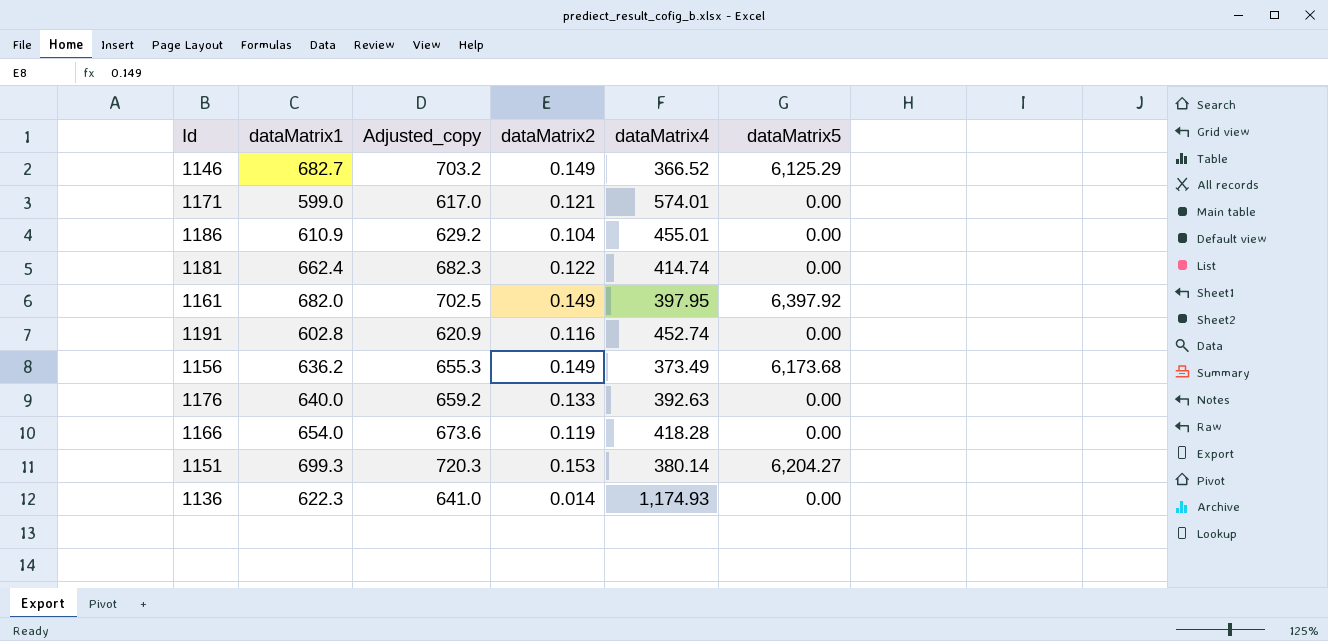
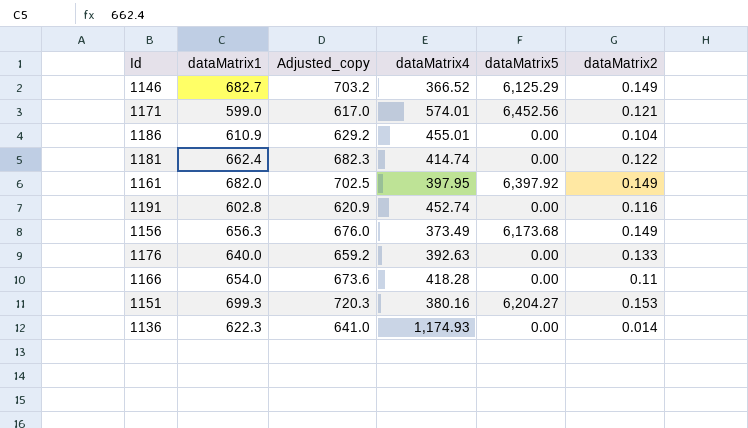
column dataMatrix2 | position: 4 -> 6
1171 | dataMatrix5: 0.00 -> 6,452.56
1156 | dataMatrix1: 636.2 -> 656.3
1156 | Adjusted_copy: 655.3 -> 676.0
1166 | dataMatrix2: 0.119 -> 0.11
1151 | dataMatrix4: 380.14 -> 380.16

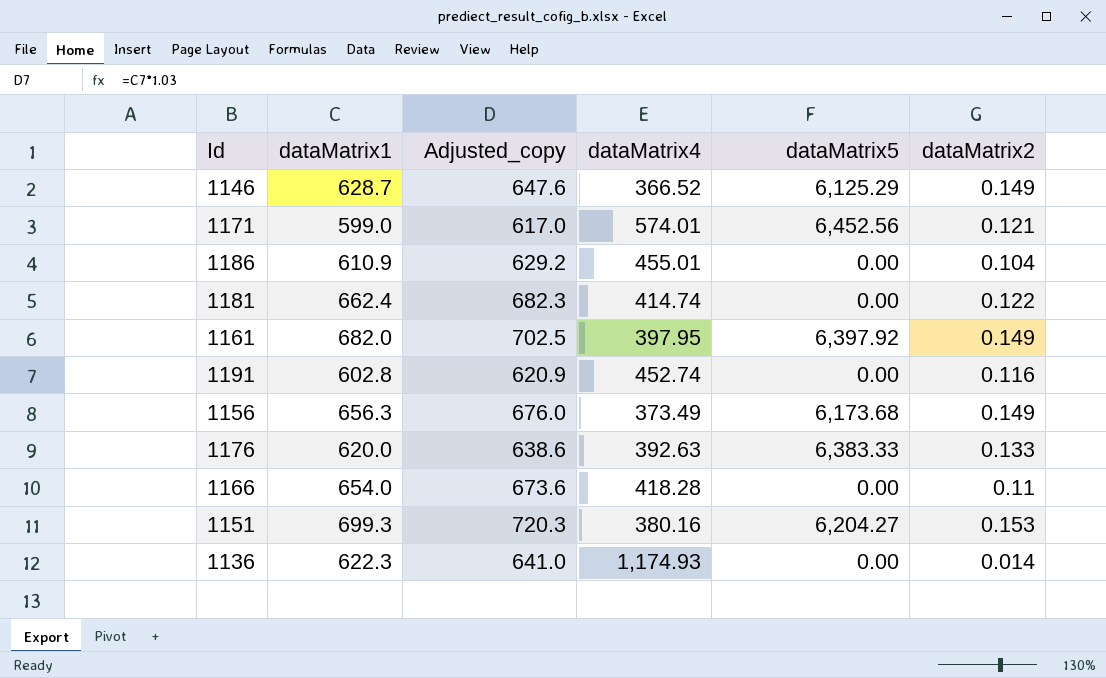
1146 | dataMatrix1: 682.7 -> 628.7
1146 | Adjusted_copy: 703.2 -> 647.6
1176 | dataMatrix1: 640.0 -> 620.0
1176 | Adjusted_copy: 659.2 -> 638.6
1176 | dataMatrix5: 0.00 -> 6,383.33

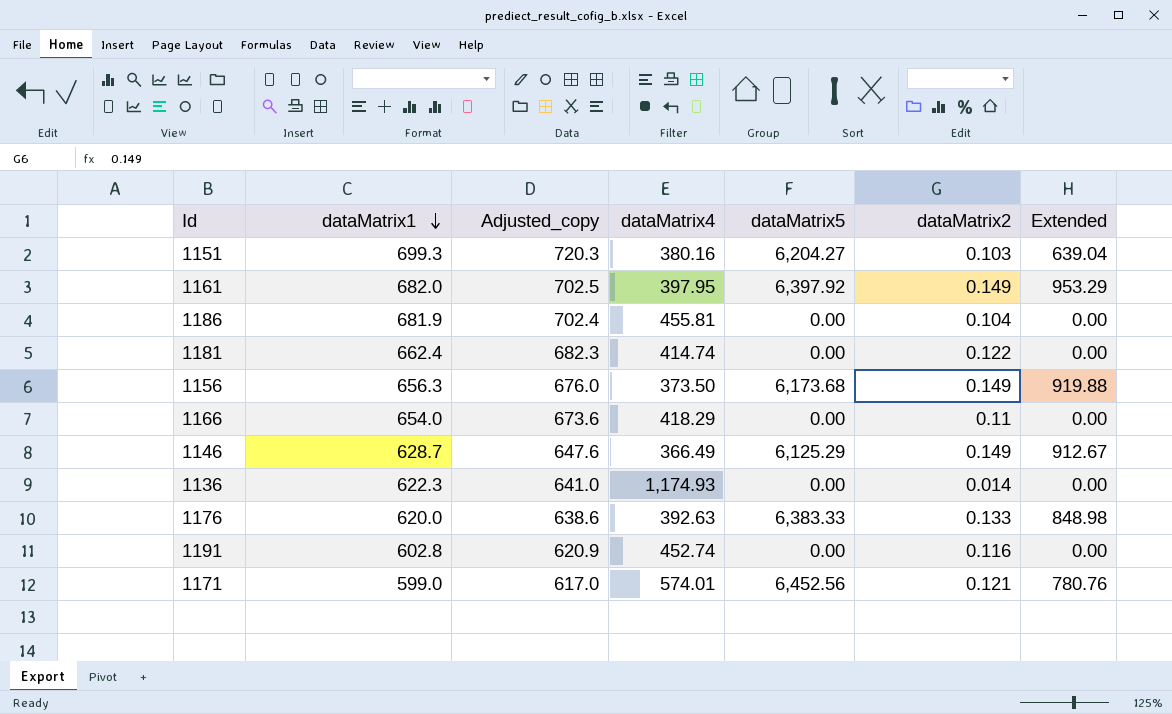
row order: none -> dataMatrix1 descending
column Extended | formula: none -> [dataMatrix5] * [dataMatrix2]
1151 | dataMatrix2: 0.153 -> 0.103
1186 | dataMatrix1: 610.9 -> 681.9
1186 | Adjusted_copy: 629.2 -> 702.4
1186 | dataMatrix4: 455.01 -> 455.81
1156 | dataMatrix4: 373.49 -> 373.50
1166 | dataMatrix4: 418.28 -> 418.29
1146 | dataMatrix4: 366.52 -> 366.49

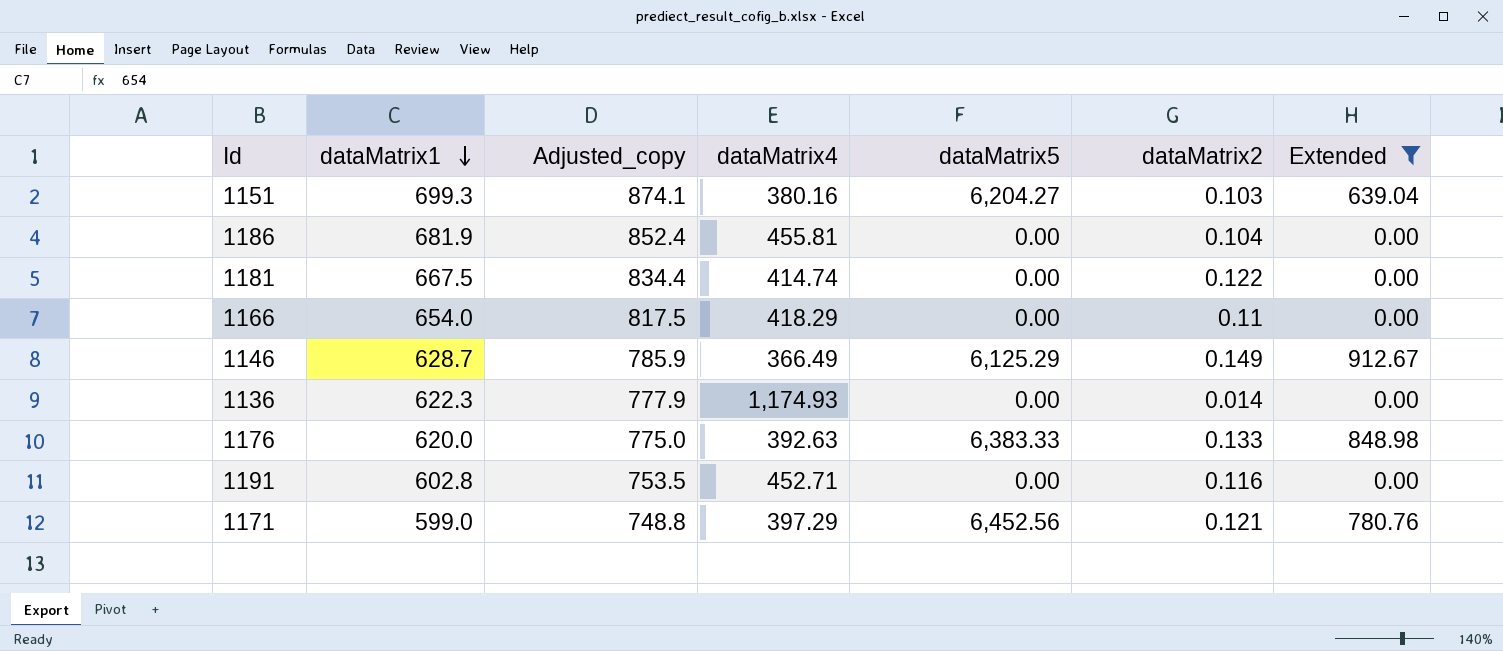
filter: none -> Extended <= 912.67
column Adjusted_copy | formula: [dataMatrix1] * 1.03 -> [dataMatrix1] * 1.25
1181 | dataMatrix1: 662.4 -> 667.5
1191 | dataMatrix4: 452.74 -> 452.71
1171 | dataMatrix4: 574.01 -> 397.29

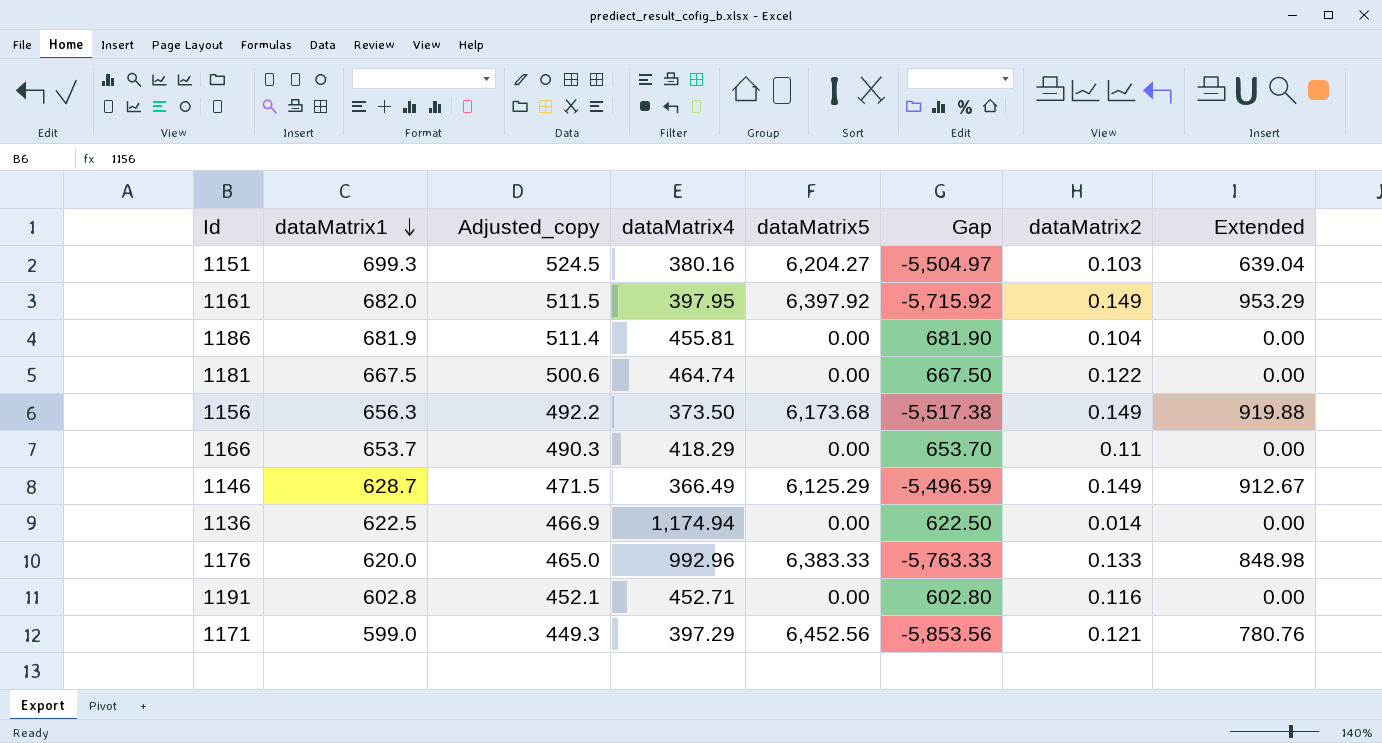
filter: Extended <= 912.67 -> none
column Adjusted_copy | formula: [dataMatrix1] * 1.25 -> [dataMatrix1] * 0.75
column Gap | formula: none -> [dataMatrix1] - [dataMatrix5]
1181 | dataMatrix4: 414.74 -> 464.74
1166 | dataMatrix1: 654.0 -> 653.7
1136 | dataMatrix1: 622.3 -> 622.5
1136 | dataMatrix4: 1,174.93 -> 1,174.94
1176 | dataMatrix4: 392.63 -> 992.96

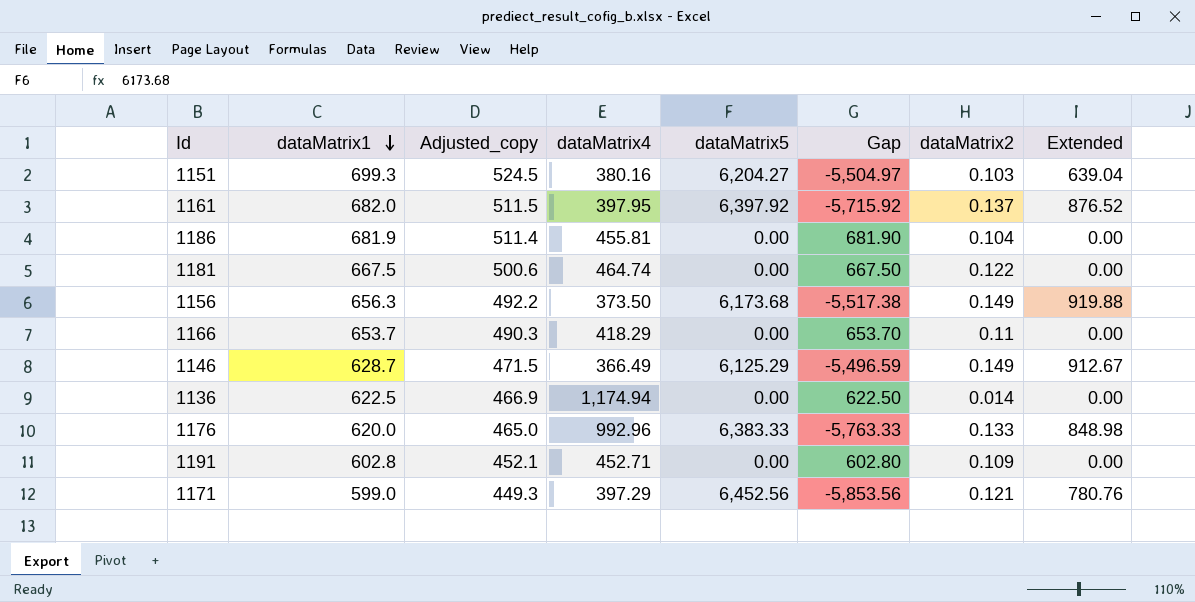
1161 | dataMatrix2: 0.149 -> 0.137
1161 | Extended: 953.29 -> 876.52
1191 | dataMatrix2: 0.116 -> 0.109

